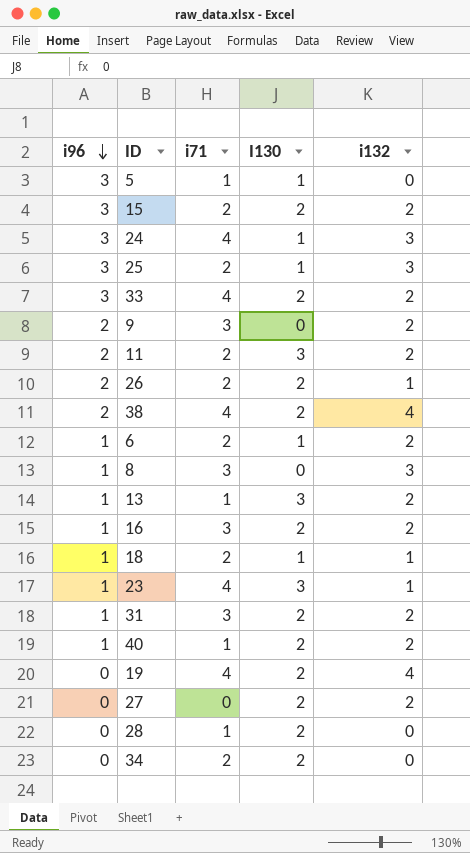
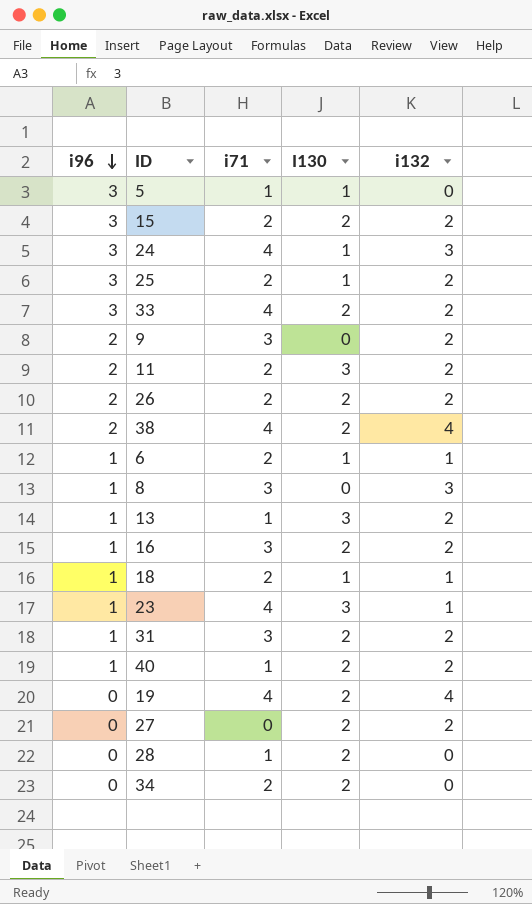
25 | i132: 3 -> 2
26 | i132: 1 -> 2
6 | i132: 2 -> 1

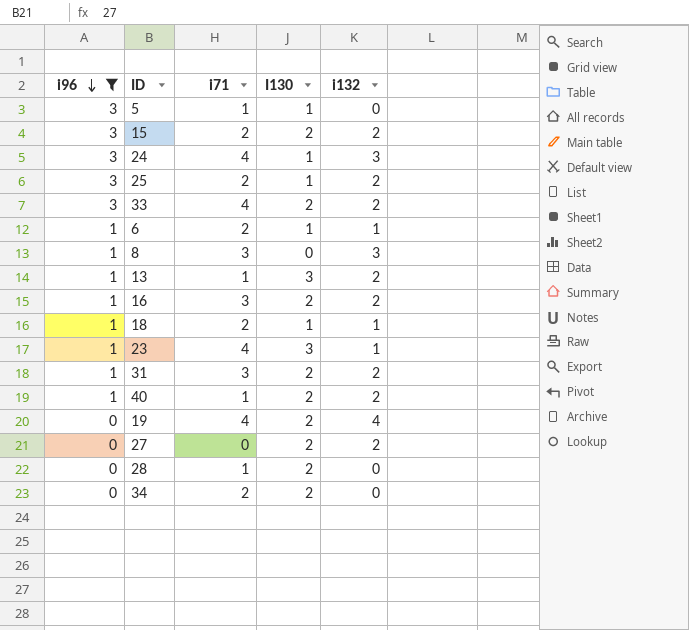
filter: none -> i96 != 2

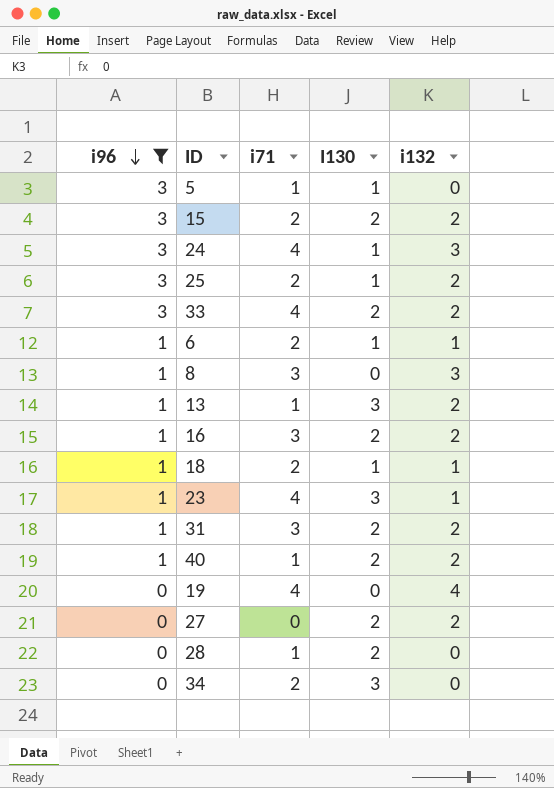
19 | I130: 2 -> 0
34 | I130: 2 -> 3

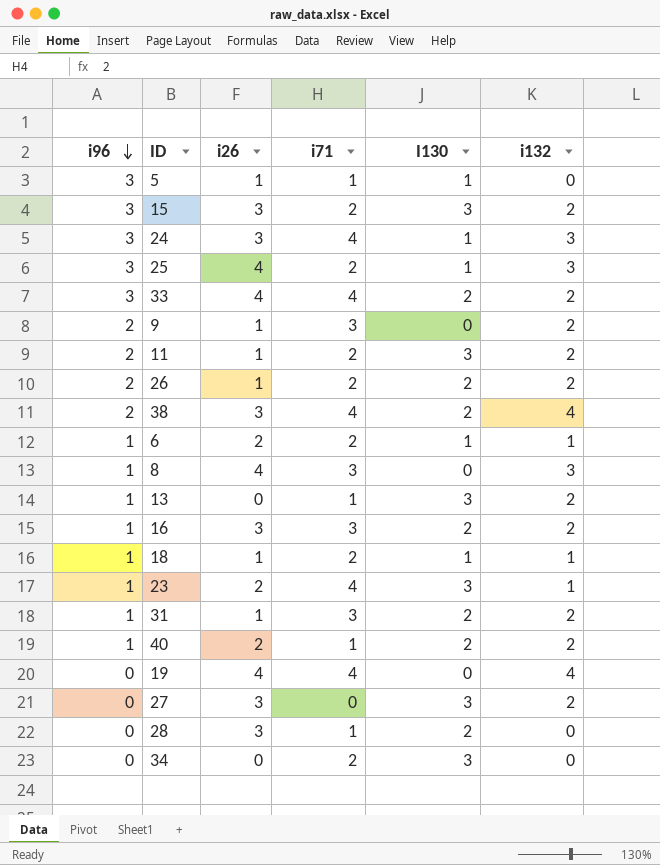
filter: i96 != 2 -> none
column i26 | position: none -> 3
15 | I130: 2 -> 3
25 | i132: 2 -> 3
27 | I130: 2 -> 3

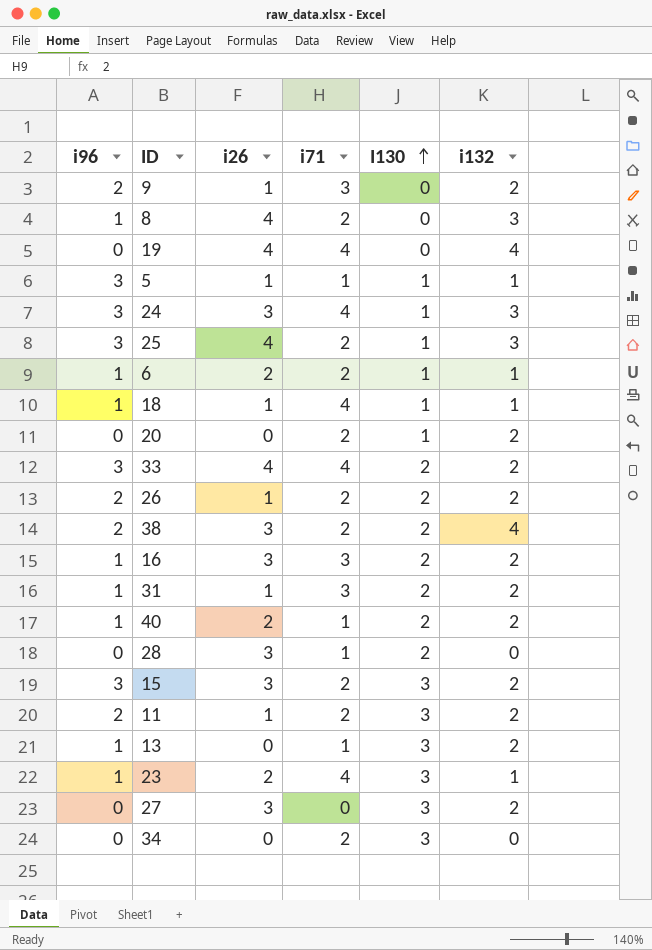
row order: i96 descending -> I130 ascending
8 | i71: 3 -> 2
5 | i132: 0 -> 1
18 | i71: 2 -> 4
row 20: none -> 0 | 0 | 2 | 1 | 2
38 | i71: 4 -> 2

